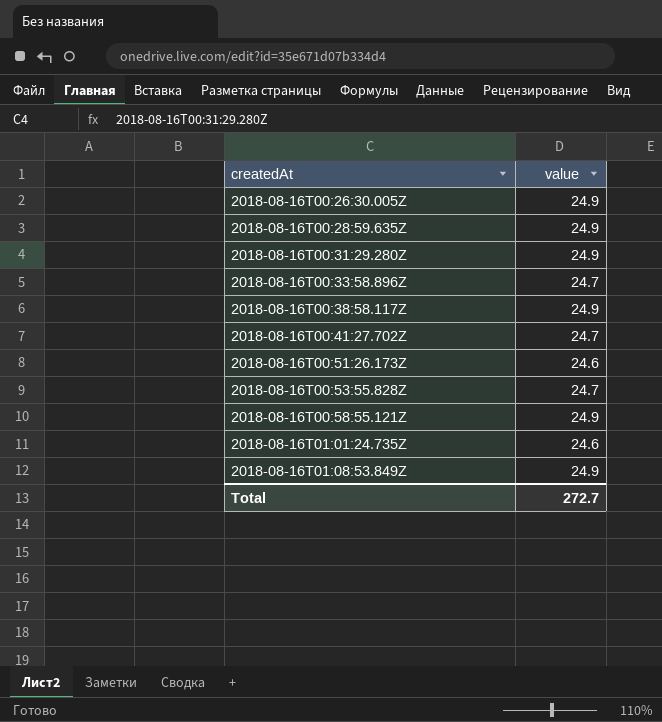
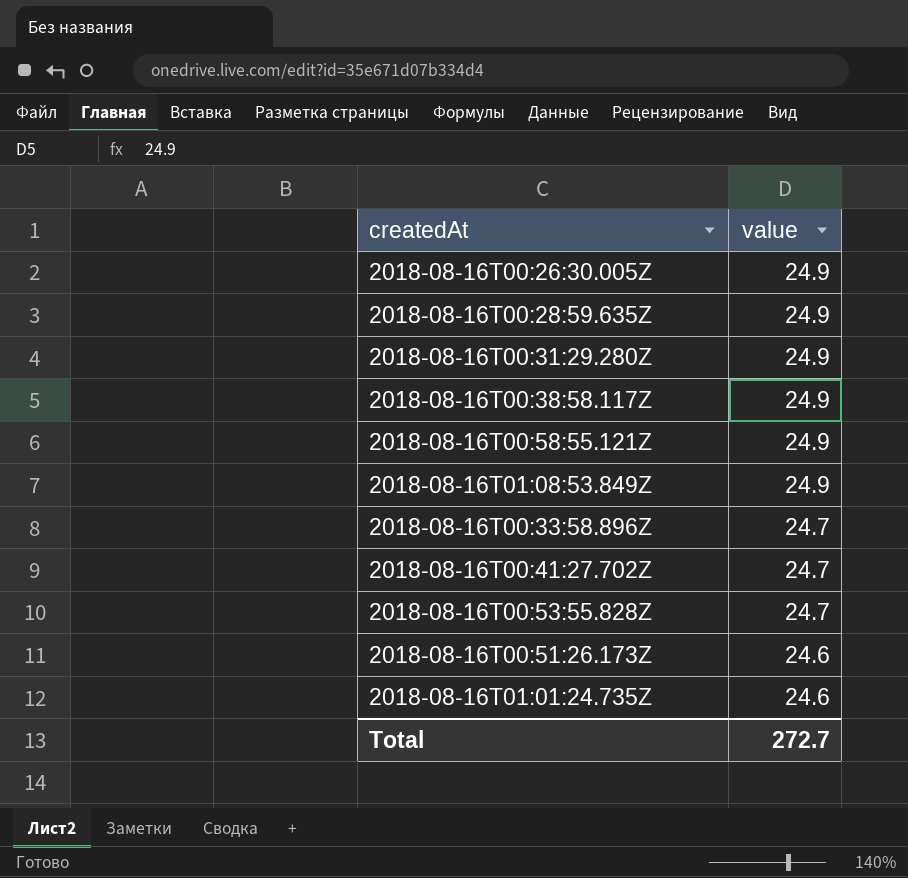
row order: createdAt ascending -> value descending

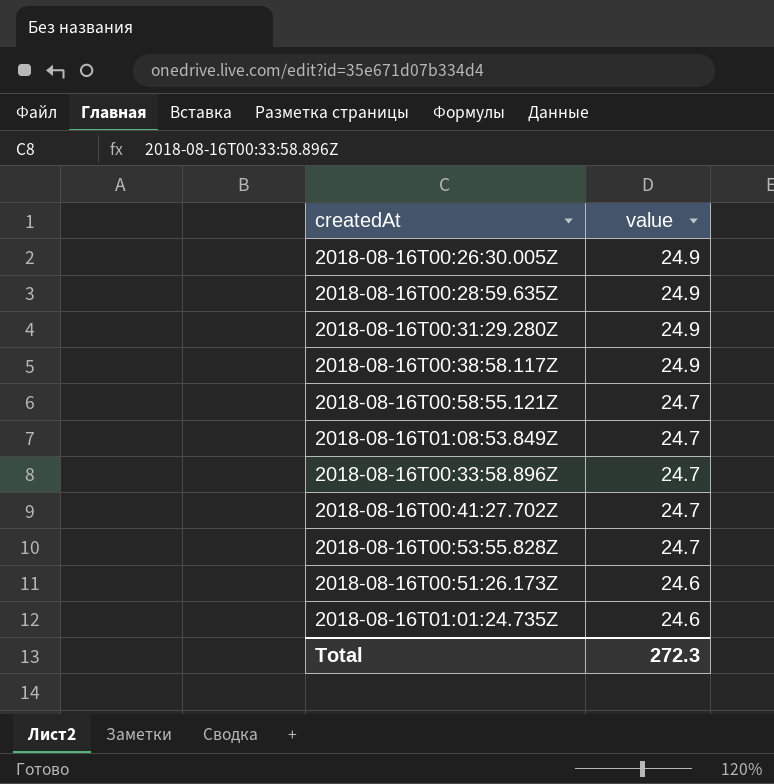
2018-08-16T00:58:55.121Z | value: 24.9 -> 24.7
2018-08-16T01:08:53.849Z | value: 24.9 -> 24.7
Total | value: 272.7 -> 272.3

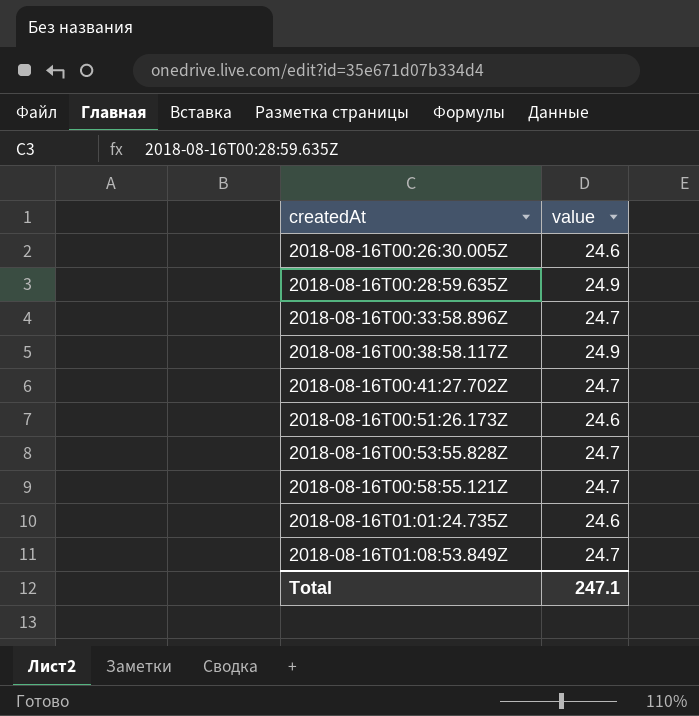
row order: value descending -> createdAt ascending
row 2018-08-16T00:31:29.280Z: 24.9 -> none
2018-08-16T00:26:30.005Z | value: 24.9 -> 24.6
Total | value: 272.3 -> 247.1

